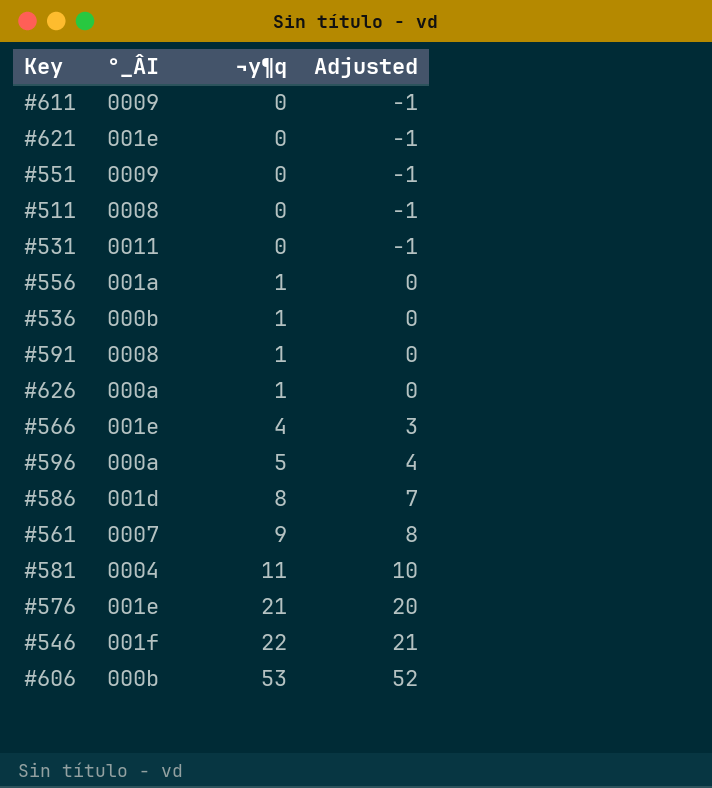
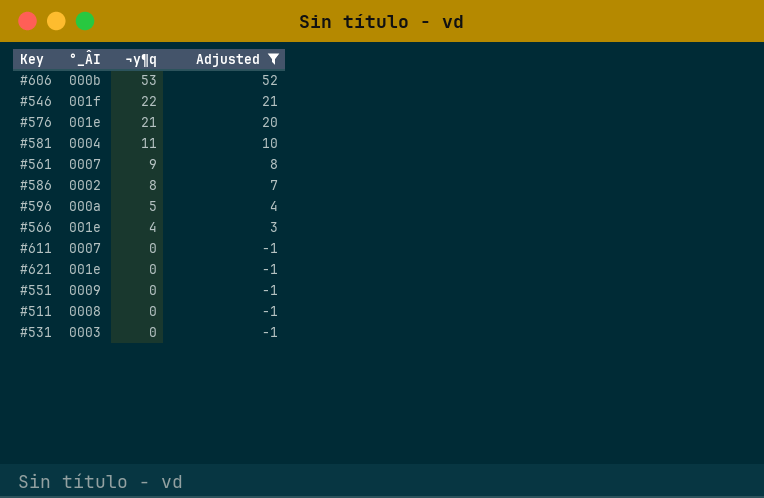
filter: none -> Adjusted != 0
row order: ¬y¶q ascending -> ¬y¶q descending
#586 | °_ÂI: 001d -> 0002
#611 | °_ÂI: 0009 -> 0007
#531 | °_ÂI: 0011 -> 0003

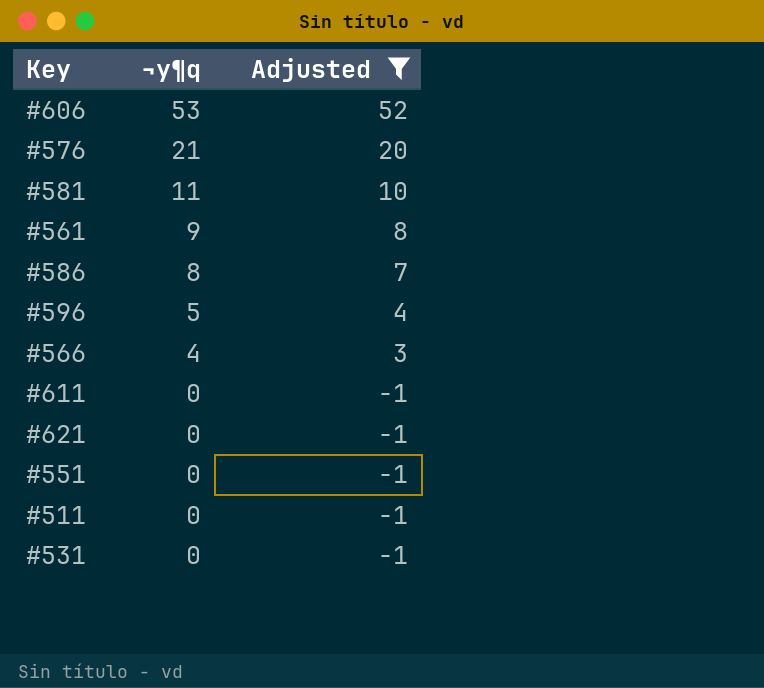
column °_ÂI | position: 2 -> none
row #546: 001f | 22 | 21 -> none

